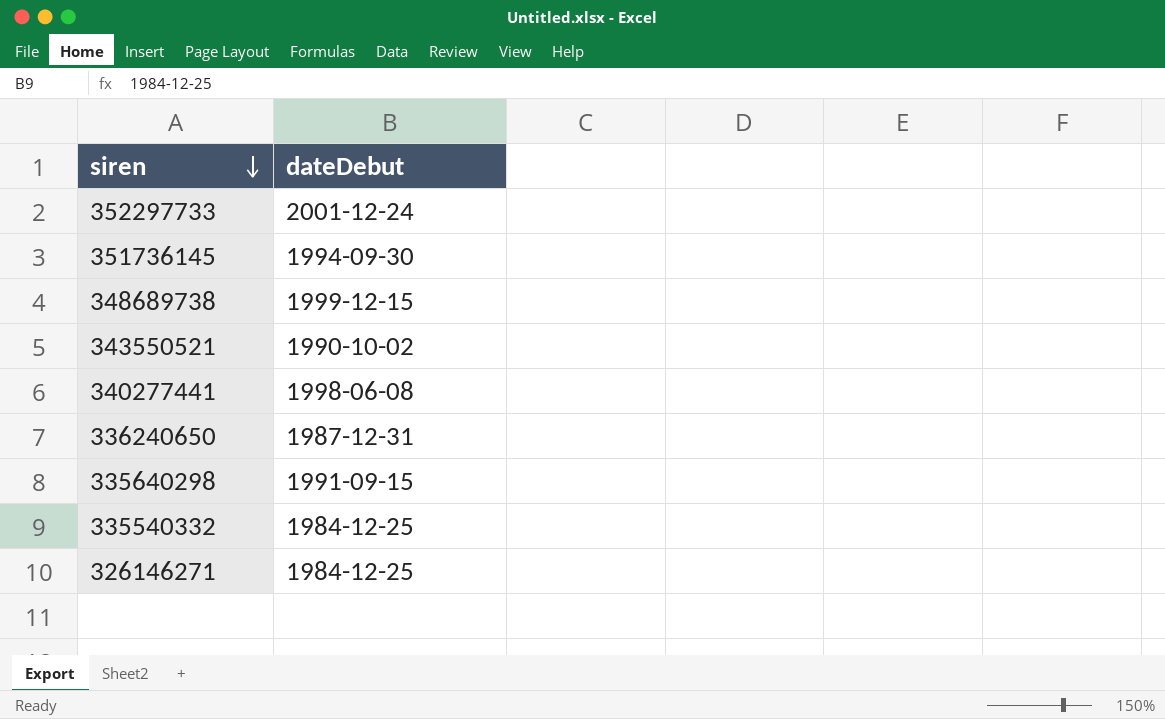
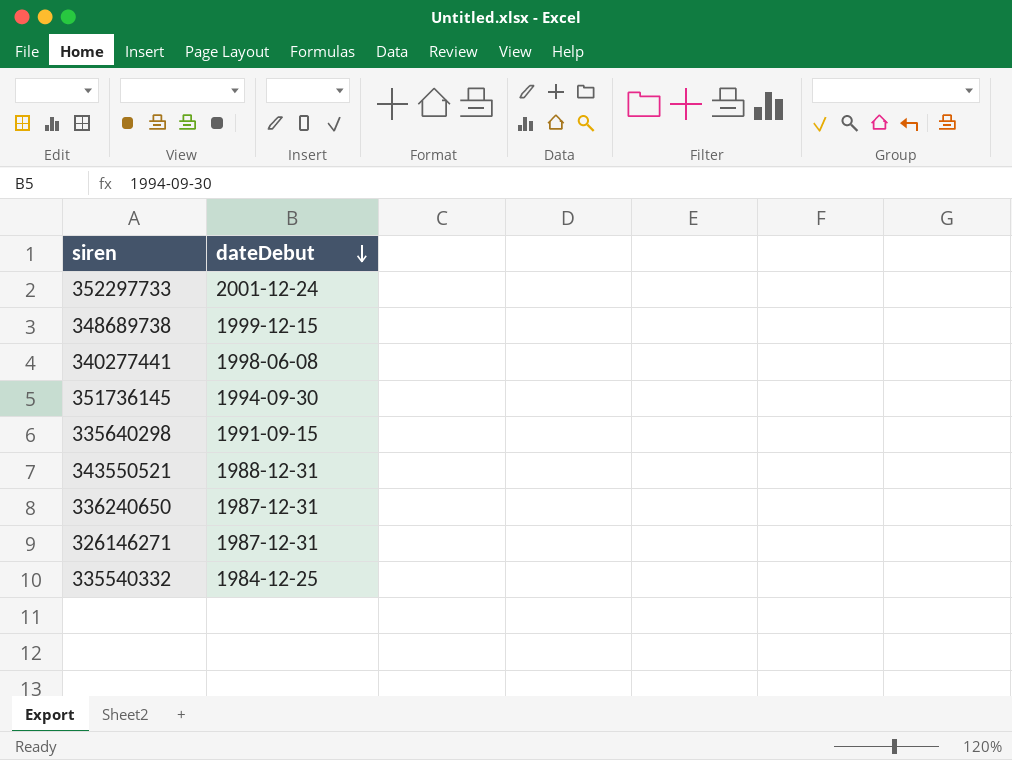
row order: siren descending -> dateDebut descending
343550521 | dateDebut: 1990-10-02 -> 1988-12-31
326146271 | dateDebut: 1984-12-25 -> 1987-12-31

